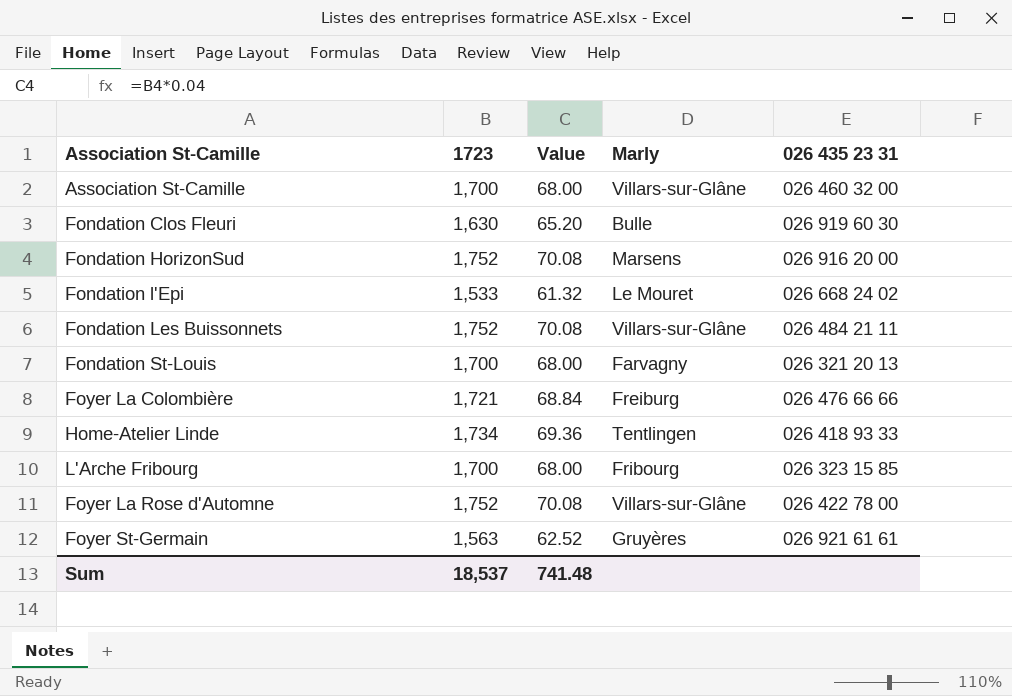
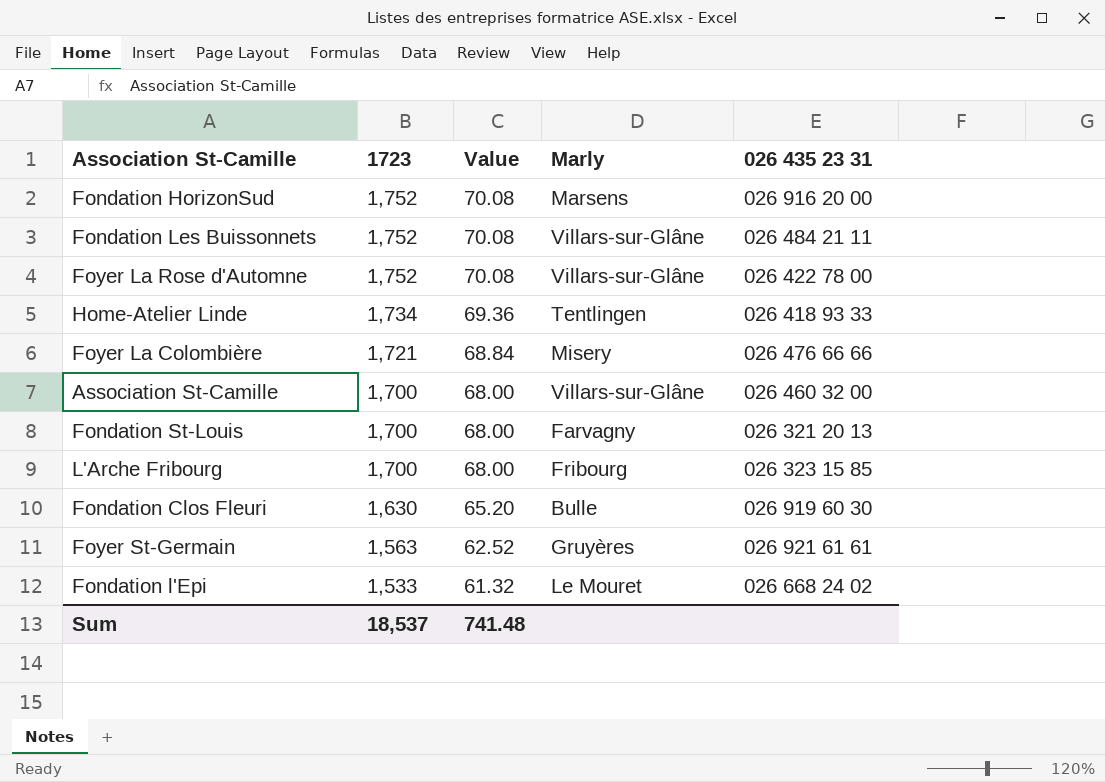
row order: none -> 1723 descending
Foyer La Colombière | Marly: Freiburg -> Misery

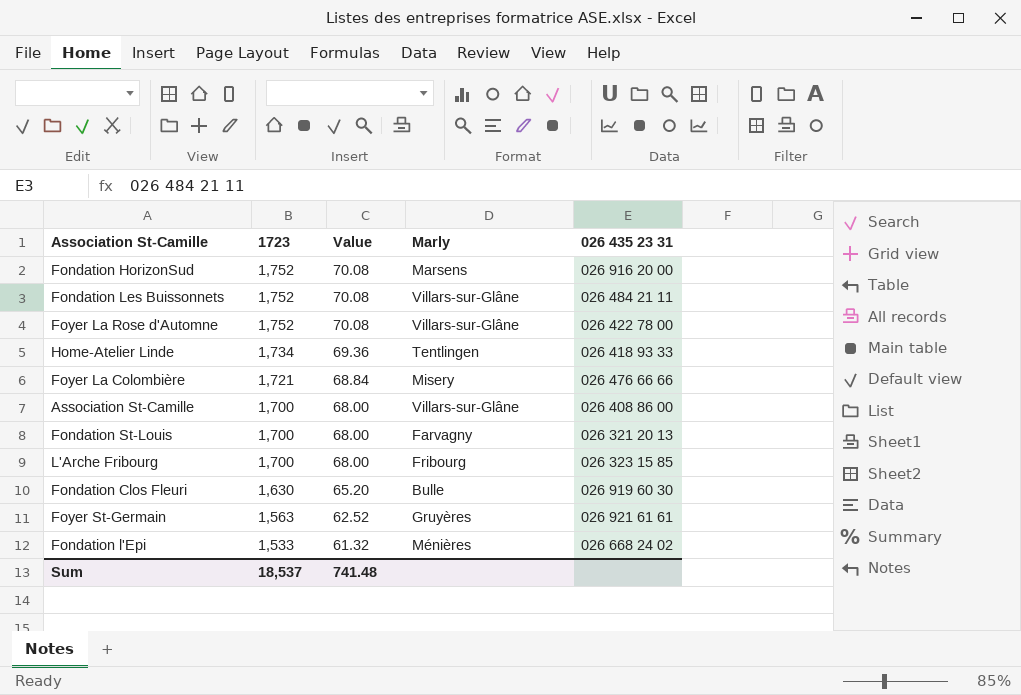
Association St-Camille | 026 435 23 31: 026 460 32 00 -> 026 408 86 00
Fondation l'Epi | Marly: Le Mouret -> Ménières

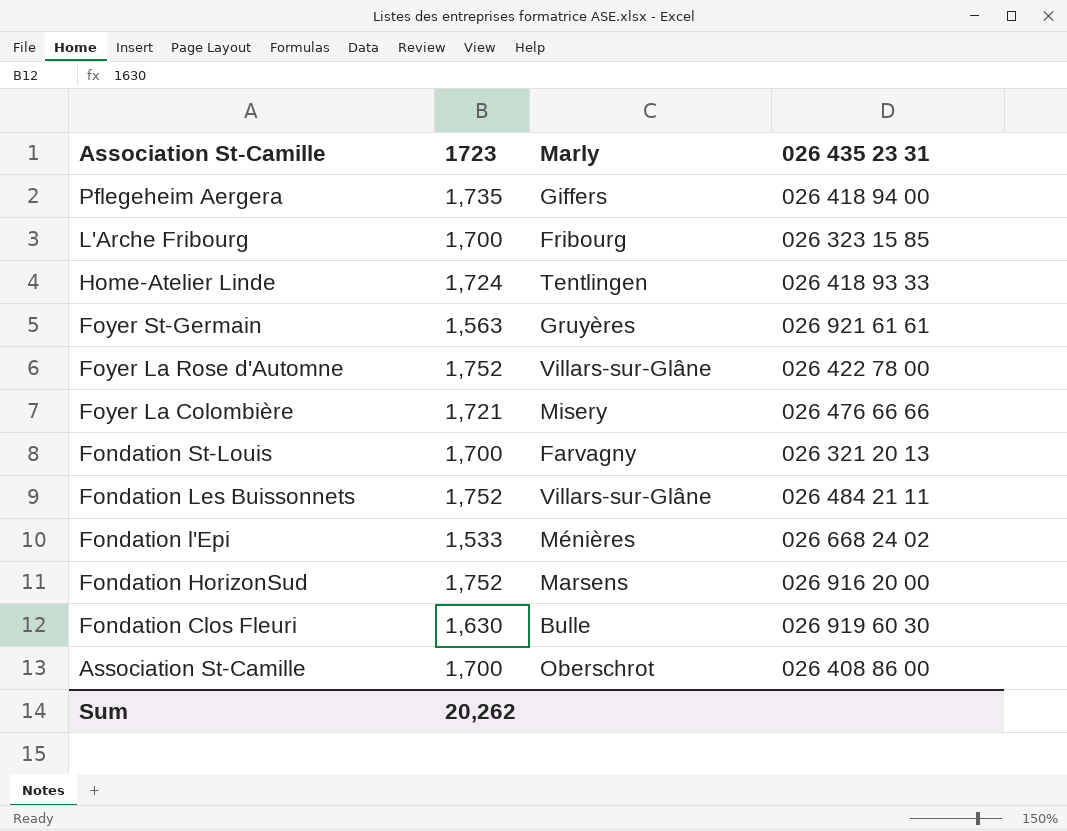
row order: 1723 descending -> Association St-Camille descending
column Value | formula: [1723] * 0.04 -> none
row Pflegeheim Aergera: none -> 1,735 | Giffers | 026 418 94 00
Home-Atelier Linde | 1723: 1,734 -> 1,724
Association St-Camille | Marly: Villars-sur-Glâne -> Oberschrot
Sum | 1723: 18,537 -> 20,262

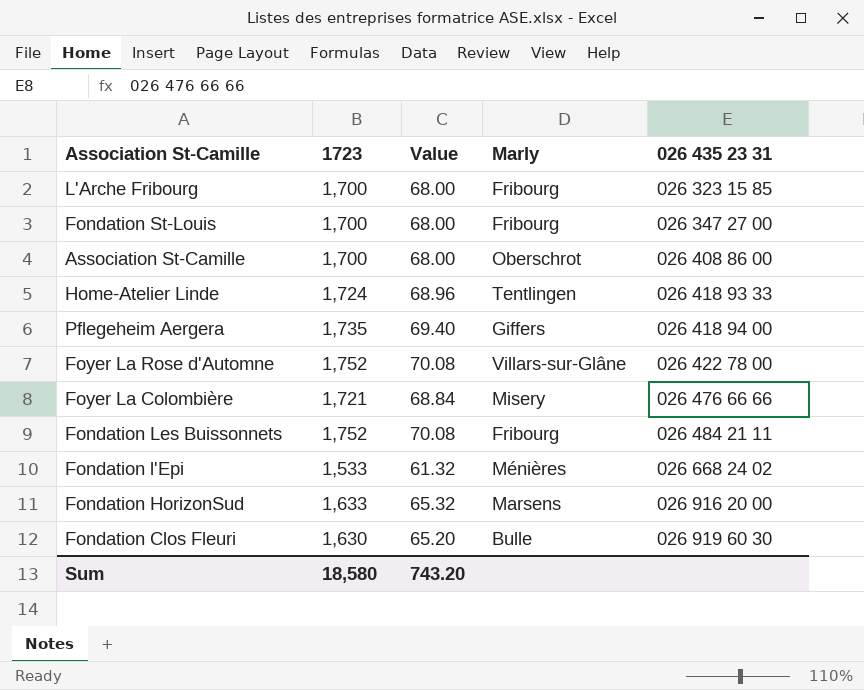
row order: Association St-Camille descending -> 026 435 23 31 ascending
column Value | formula: none -> [1723] * 0.04
row Foyer St-Germain: 1,563 | Gruyères | 026 921 61 61 -> none
Fondation St-Louis | Marly: Farvagny -> Fribourg
Fondation St-Louis | 026 435 23 31: 026 321 20 13 -> 026 347 27 00
Fondation Les Buissonnets | Marly: Villars-sur-Glâne -> Fribourg
Fondation HorizonSud | 1723: 1,752 -> 1,633
Sum | 1723: 20,262 -> 18,580

